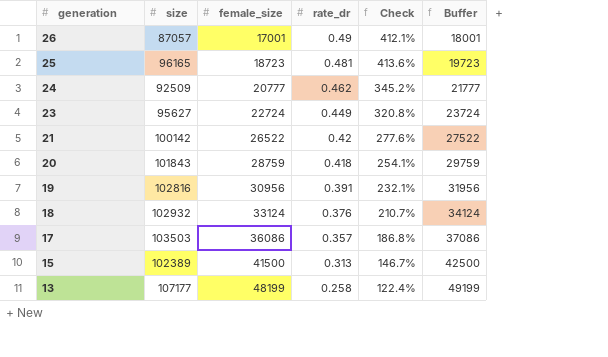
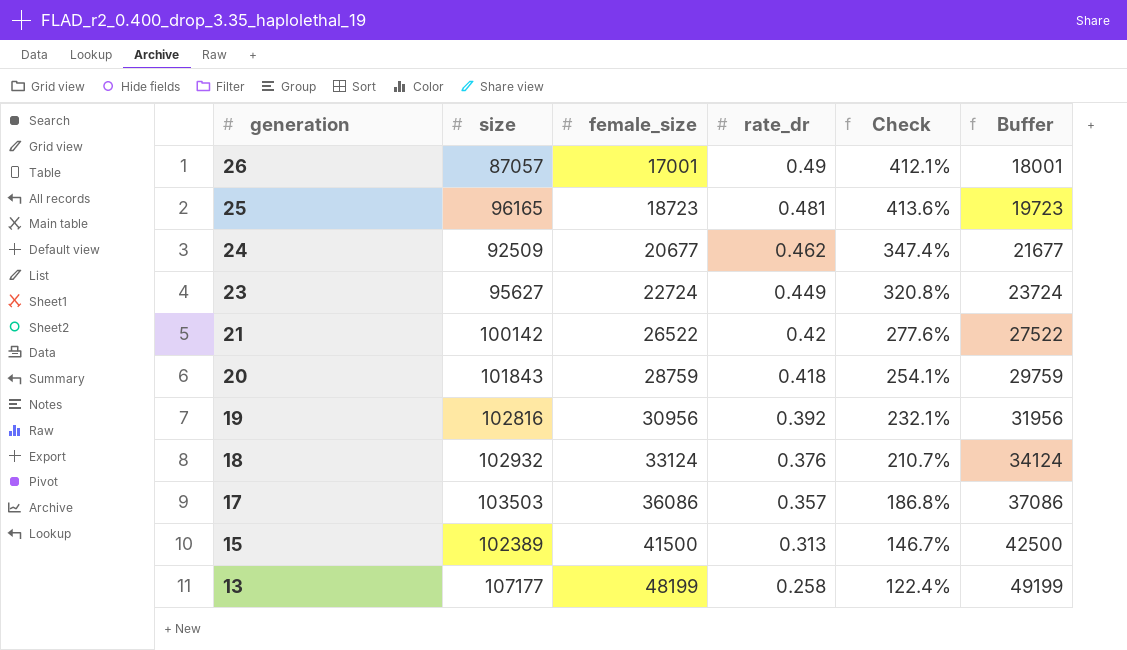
24 | female_size: 20777 -> 20677
24 | Check: 345.2% -> 347.4%
24 | Buffer: 21777 -> 21677
19 | rate_dr: 0.391 -> 0.392

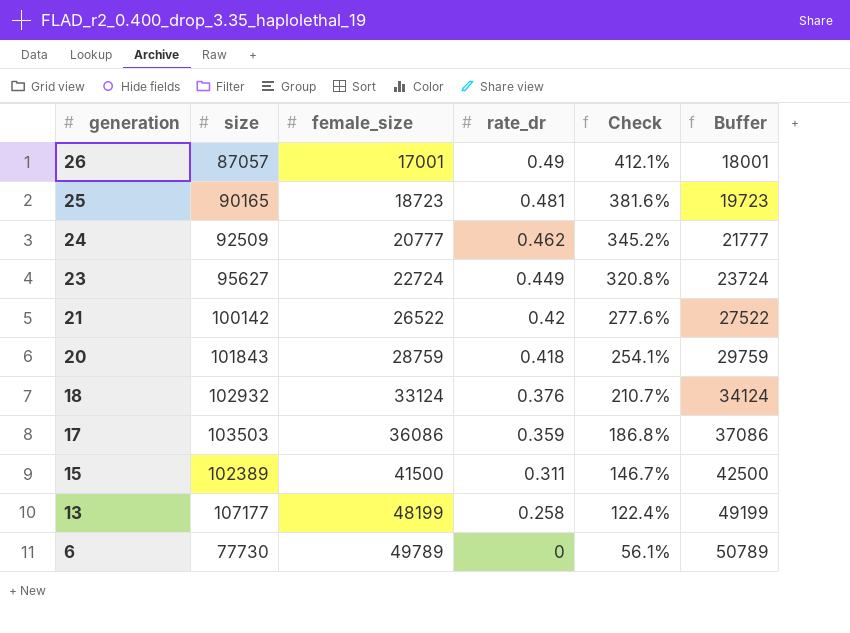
row 19: 102816 | 30956 | 0.392 | 232.1% | 31956 -> none
25 | size: 96165 -> 90165
25 | Check: 413.6% -> 381.6%
24 | female_size: 20677 -> 20777
24 | Check: 347.4% -> 345.2%
24 | Buffer: 21677 -> 21777
17 | rate_dr: 0.357 -> 0.359
15 | rate_dr: 0.313 -> 0.311
row 6: none -> 77730 | 49789 | 0 | 56.1% | 50789

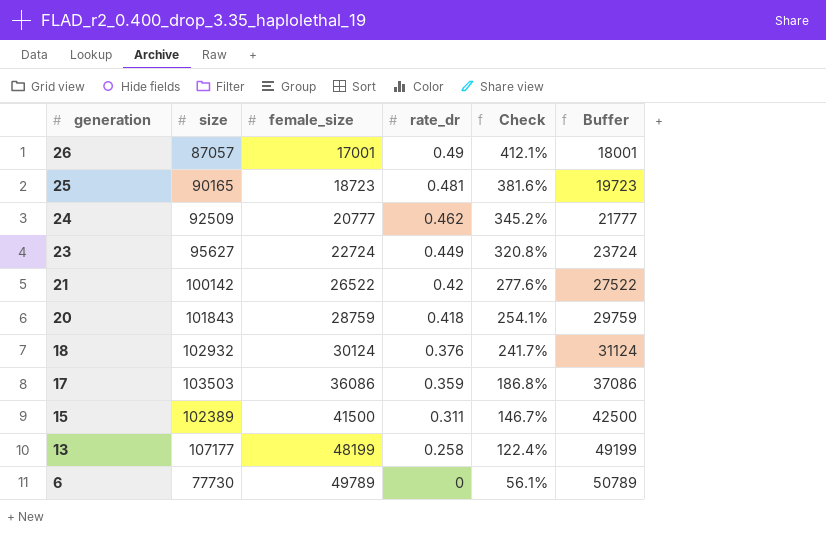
18 | female_size: 33124 -> 30124
18 | Check: 210.7% -> 241.7%
18 | Buffer: 34124 -> 31124

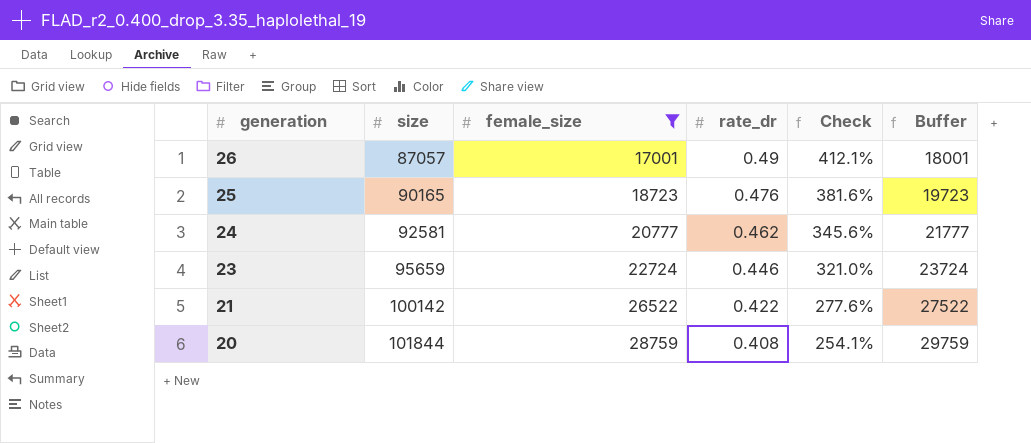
filter: none -> female_size <= 28759
25 | rate_dr: 0.481 -> 0.476
24 | size: 92509 -> 92581
24 | Check: 345.2% -> 345.6%
23 | size: 95627 -> 95659
23 | rate_dr: 0.449 -> 0.446
23 | Check: 320.8% -> 321.0%
21 | rate_dr: 0.42 -> 0.422
20 | size: 101843 -> 101844
20 | rate_dr: 0.418 -> 0.408

